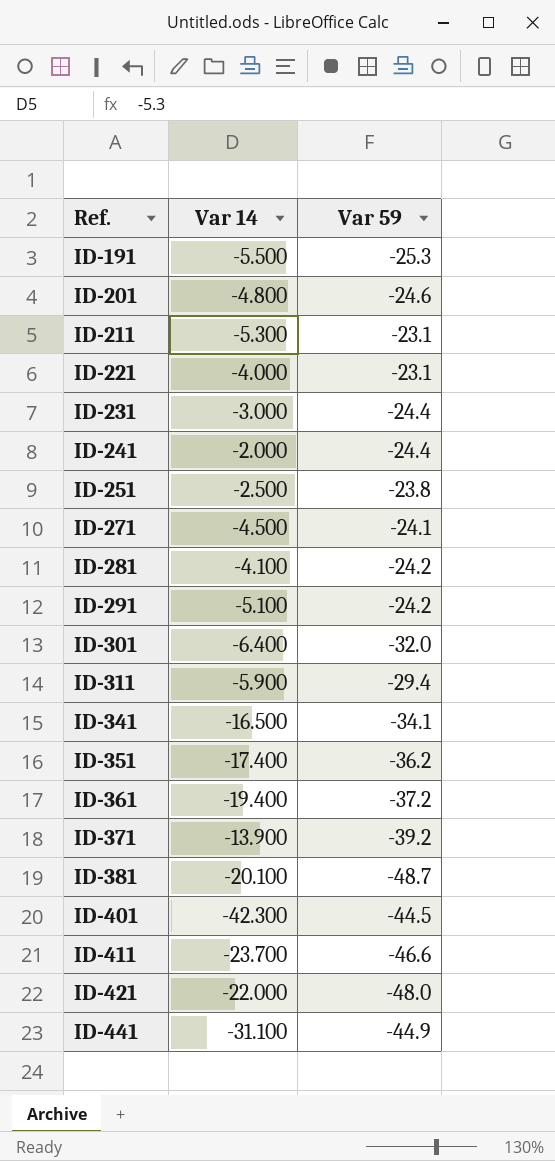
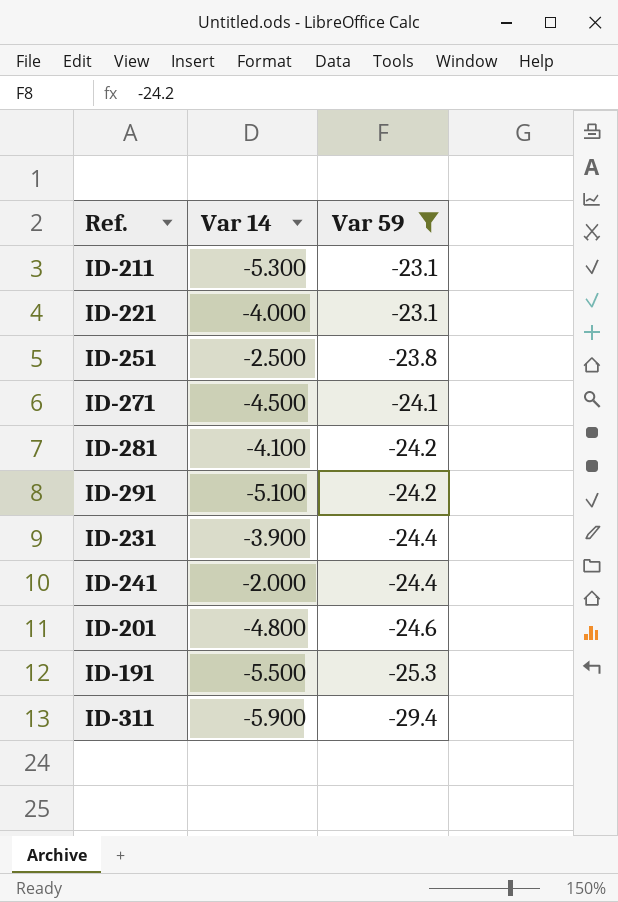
filter: none -> Var 59 >= -29.4
row order: Ref. ascending -> Var 59 descending
ID-231 | Var 14: -3.000 -> -3.900

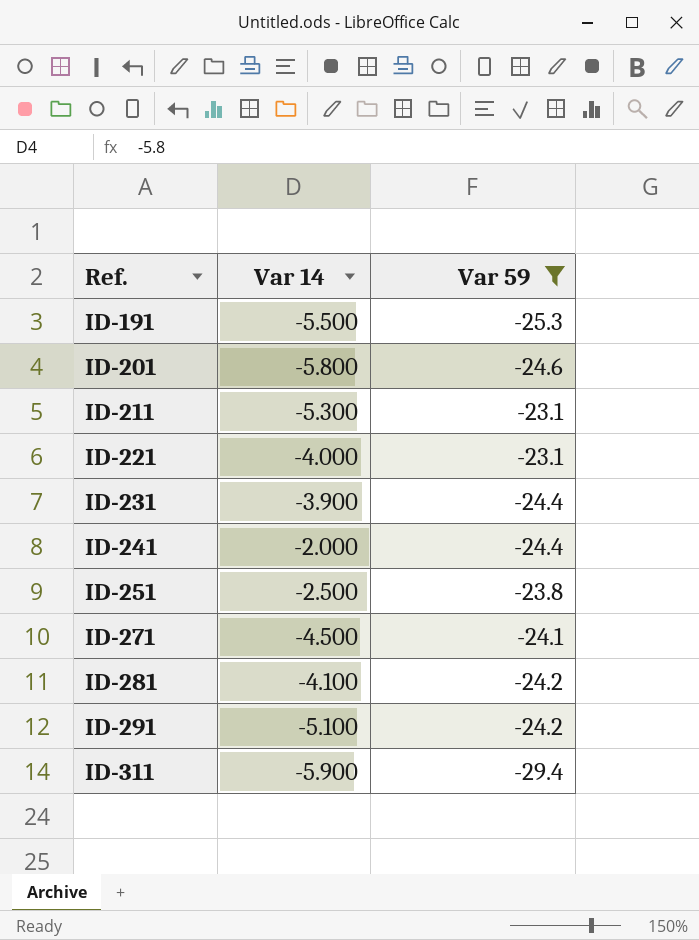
row order: Var 59 descending -> Ref. ascending
ID-201 | Var 14: -4.800 -> -5.800

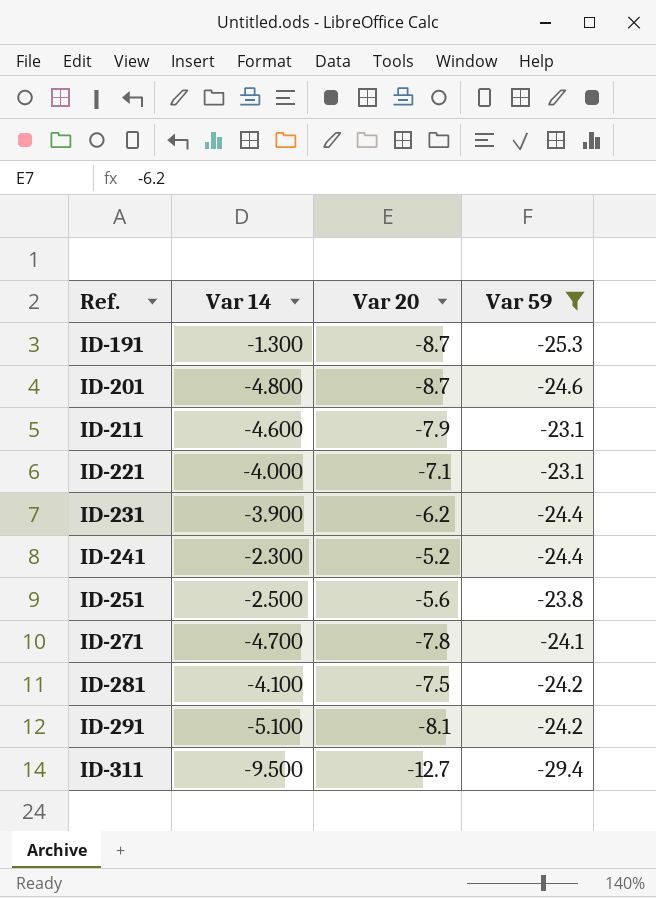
column Var 20 | position: none -> 3
ID-191 | Var 14: -5.500 -> -1.300
ID-201 | Var 14: -5.800 -> -4.800
ID-211 | Var 14: -5.300 -> -4.600
ID-241 | Var 14: -2.000 -> -2.300
ID-271 | Var 14: -4.500 -> -4.700
ID-311 | Var 14: -5.900 -> -9.500

